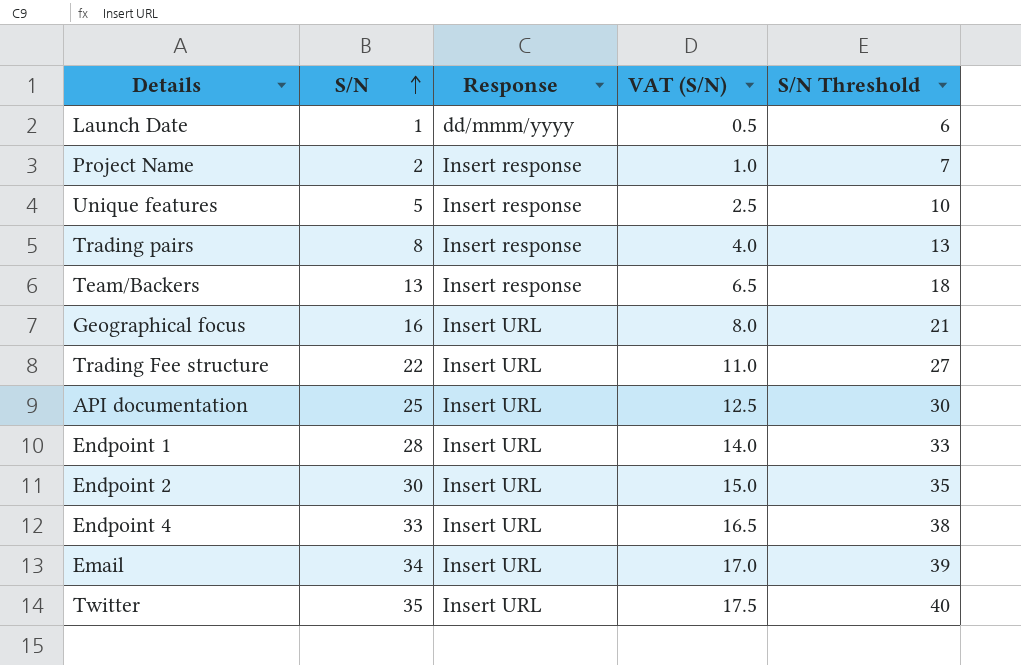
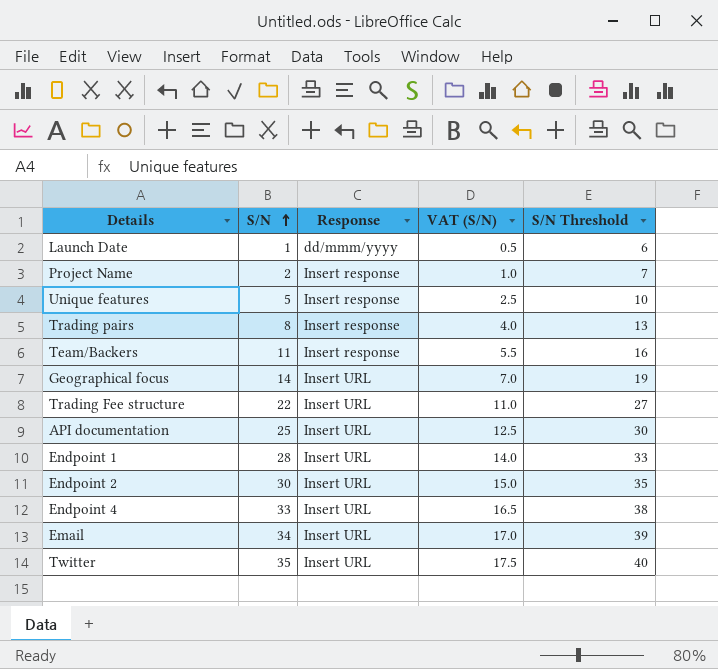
Team/Backers | S/N: 13 -> 11
Team/Backers | VAT (S/N): 6.5 -> 5.5
Team/Backers | S/N Threshold: 18 -> 16
Geographical focus | S/N: 16 -> 14
Geographical focus | VAT (S/N): 8.0 -> 7.0
Geographical focus | S/N Threshold: 21 -> 19

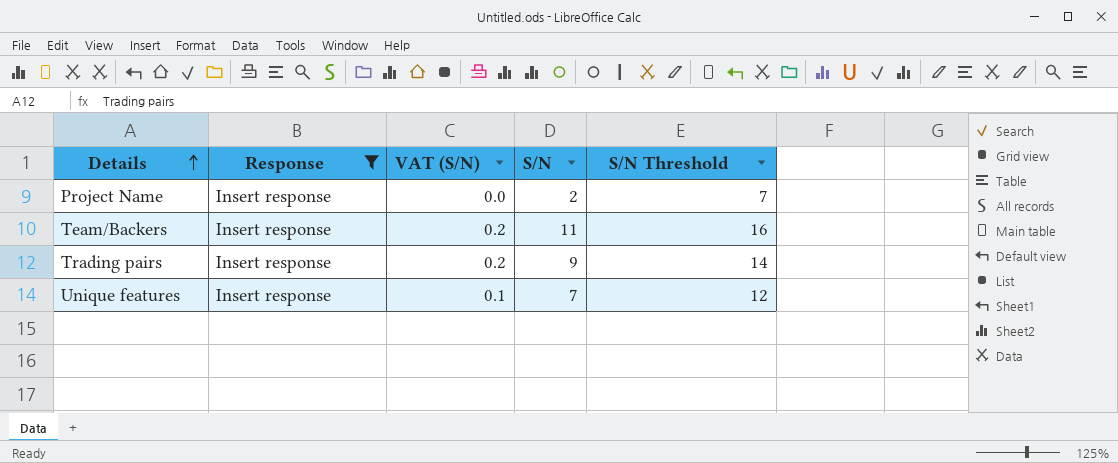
filter: none -> Response = Insert response
row order: S/N ascending -> Details ascending
column VAT (S/N) | formula: [S/N] * 0.5 -> [S/N] * 0.02
column S/N | position: 2 -> 4
Trading pairs | S/N: 8 -> 9
Trading pairs | S/N Threshold: 13 -> 14
Unique features | S/N: 5 -> 7
Unique features | S/N Threshold: 10 -> 12

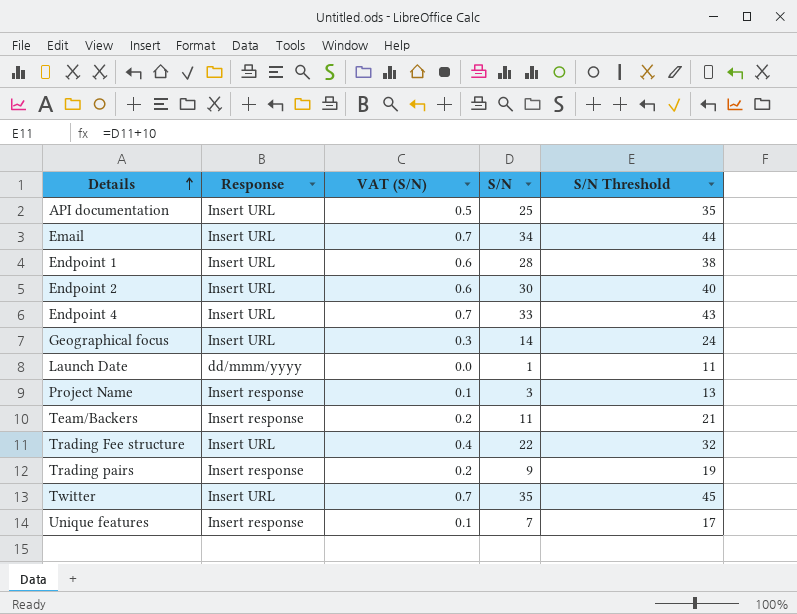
filter: Response = Insert response -> none
column S/N Threshold | formula: [S/N] + 5 -> [S/N] + 10
Project Name | VAT (S/N): 0.0 -> 0.1
Project Name | S/N: 2 -> 3

